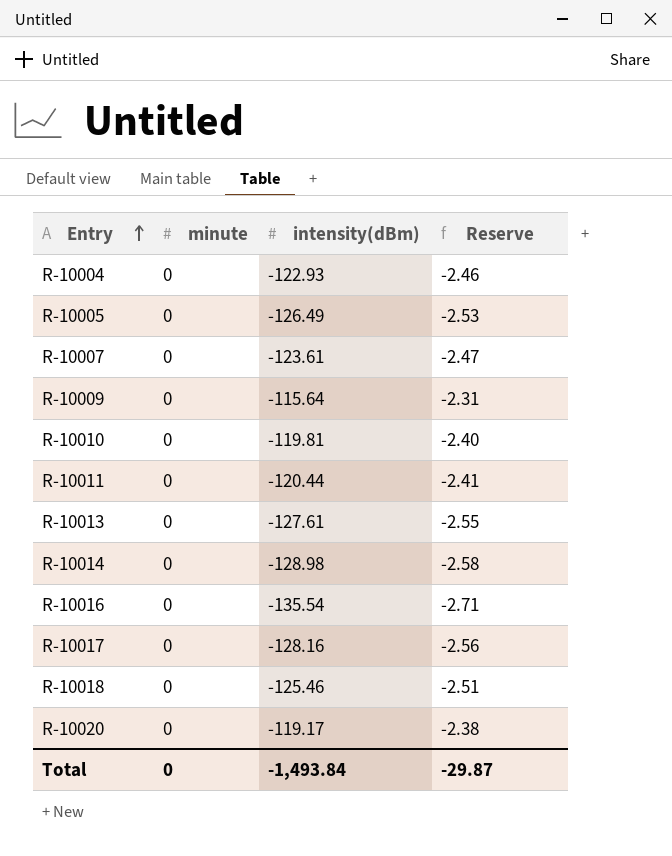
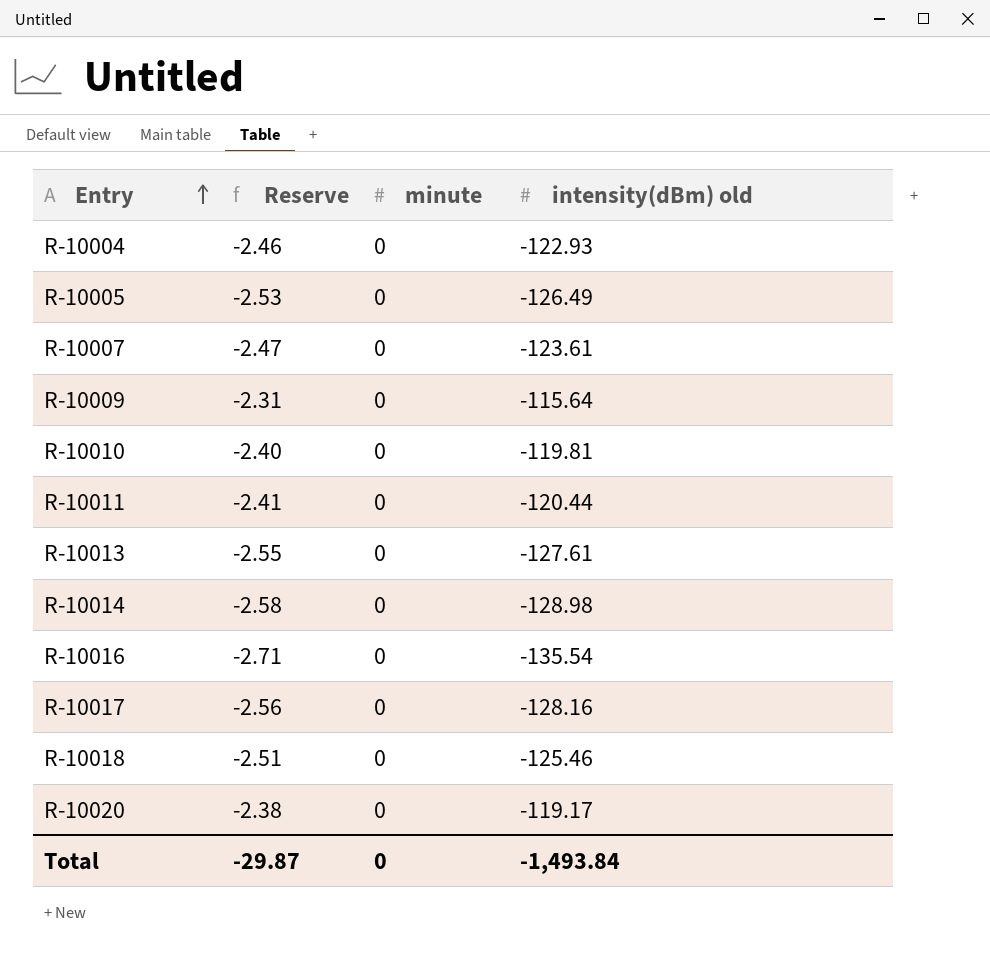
column Reserve | position: 4 -> 2
column name: intensity(dBm) -> intensity(dBm) old

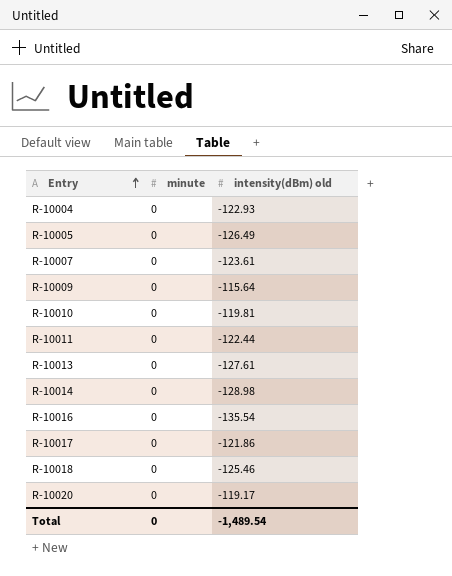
column Reserve | formula: [intensity(dBm) old] * 0.02 -> none
R-10011 | intensity(dBm) old: -120.44 -> -122.44
R-10017 | intensity(dBm) old: -128.16 -> -121.86
Total | intensity(dBm) old: -1,493.84 -> -1,489.54

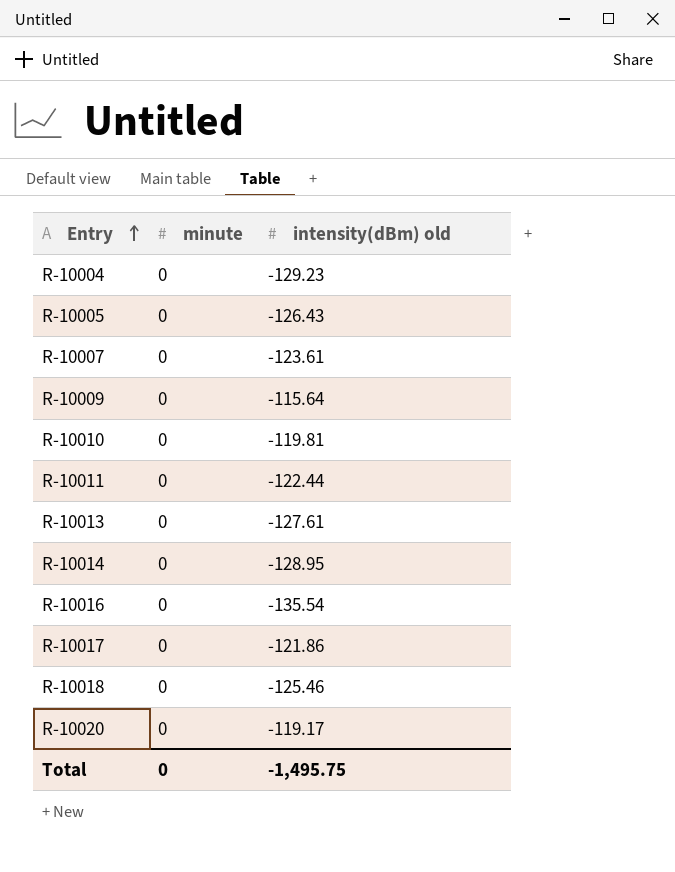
R-10004 | intensity(dBm) old: -122.93 -> -129.23
R-10005 | intensity(dBm) old: -126.49 -> -126.43
R-10014 | intensity(dBm) old: -128.98 -> -128.95
Total | intensity(dBm) old: -1,489.54 -> -1,495.75

